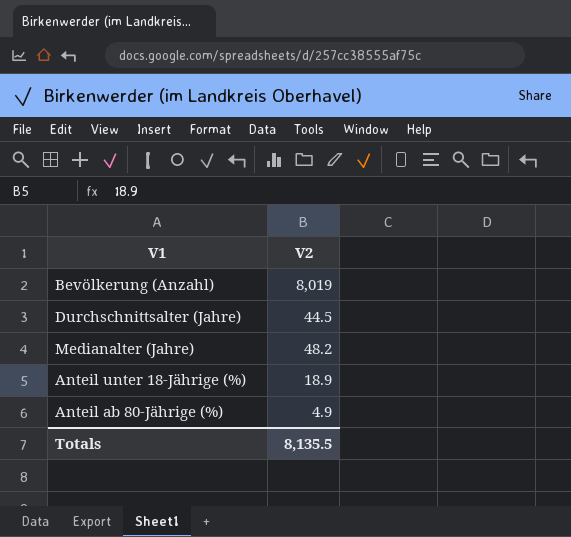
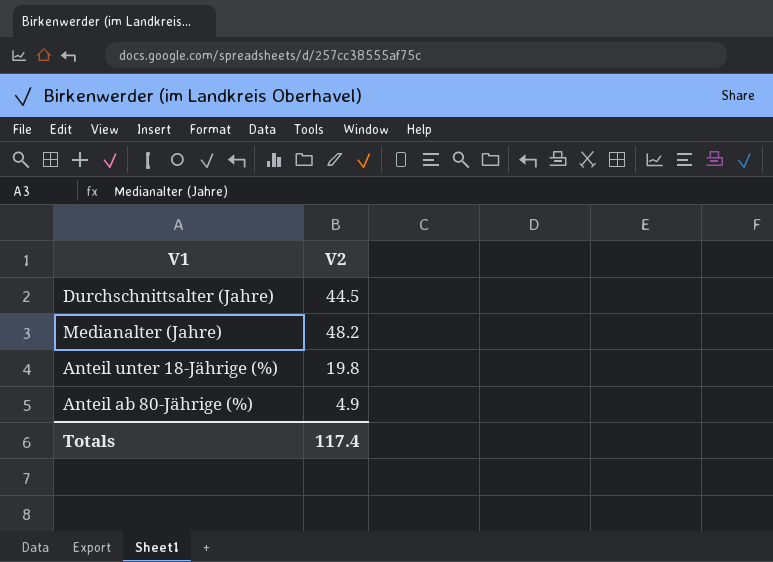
row Bevölkerung (Anzahl): 8,019 -> none
Anteil unter 18-Jährige (%) | V2: 18.9 -> 19.8
Totals | V2: 8,135.5 -> 117.4

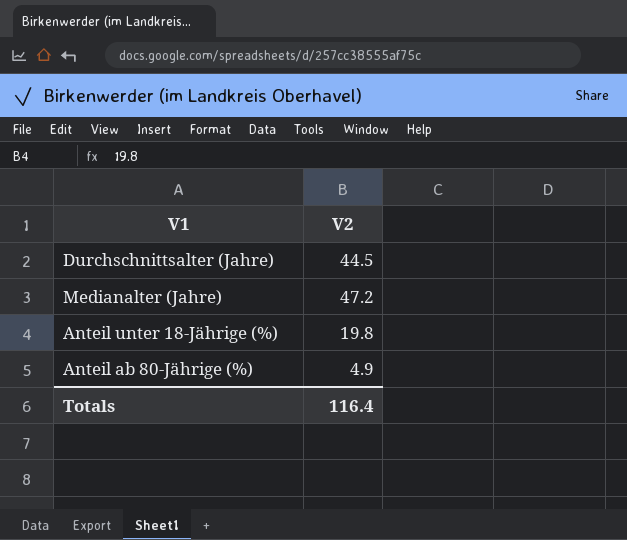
Medianalter (Jahre) | V2: 48.2 -> 47.2
Totals | V2: 117.4 -> 116.4

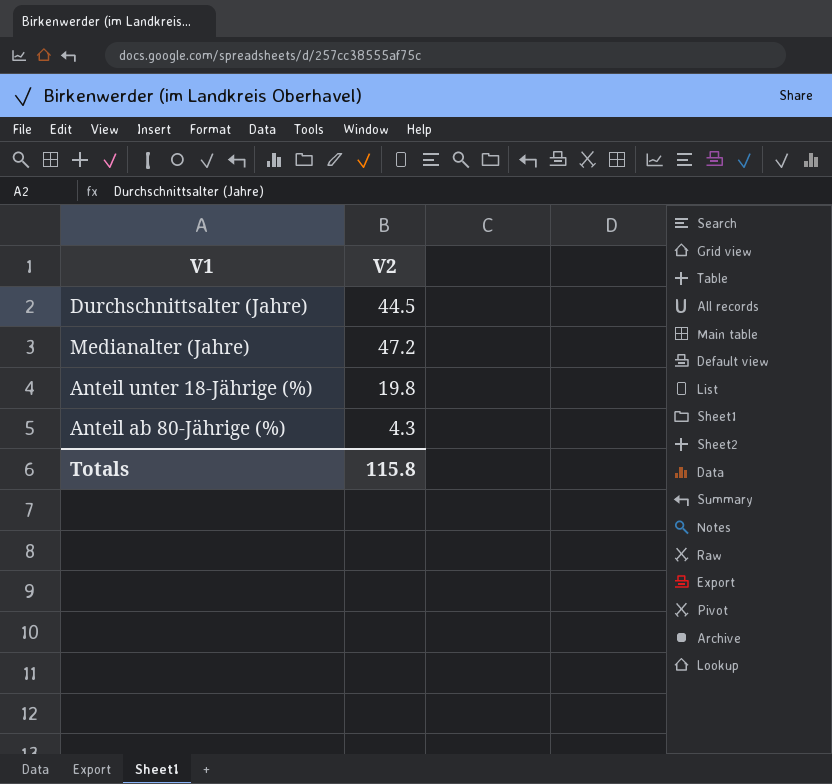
Anteil ab 80-Jährige (%) | V2: 4.9 -> 4.3
Totals | V2: 116.4 -> 115.8

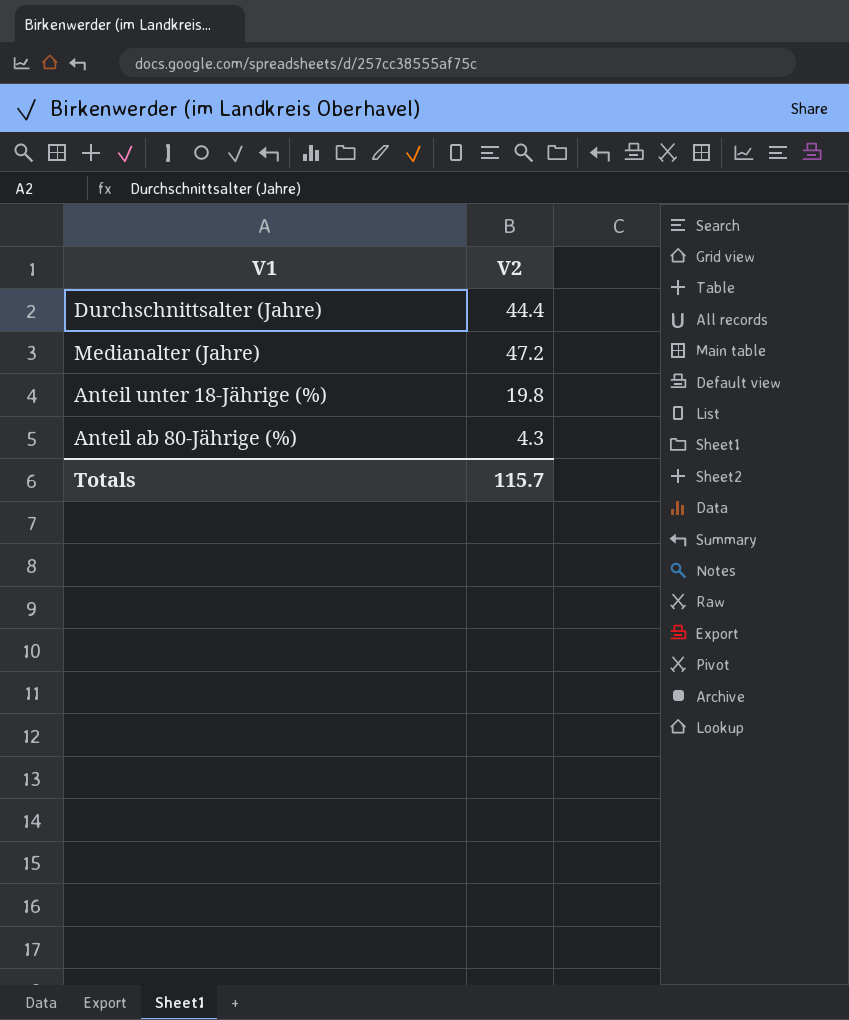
Durchschnittsalter (Jahre) | V2: 44.5 -> 44.4
Totals | V2: 115.8 -> 115.7

